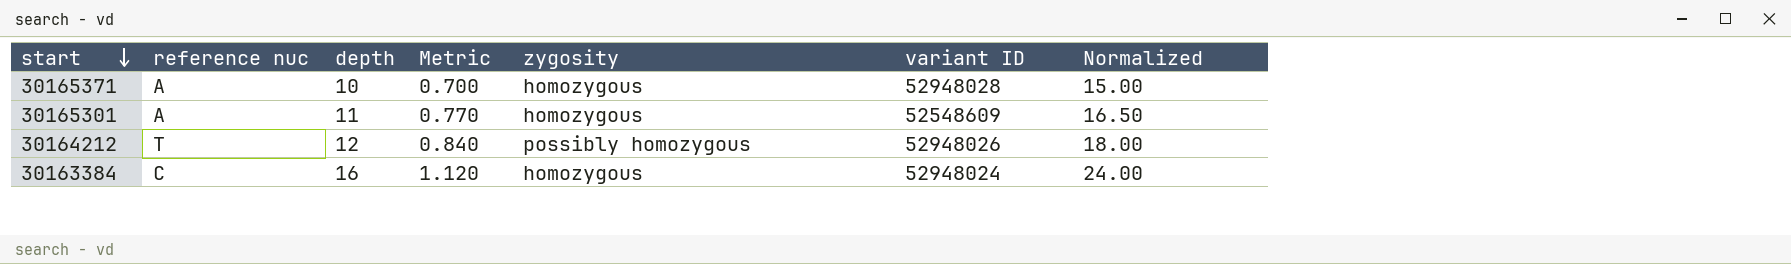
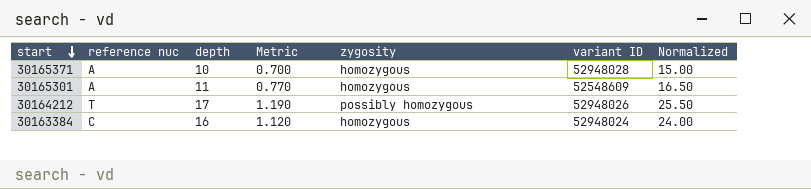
30164212 | depth: 12 -> 17
30164212 | Metric: 0.840 -> 1.190
30164212 | Normalized: 18.00 -> 25.50

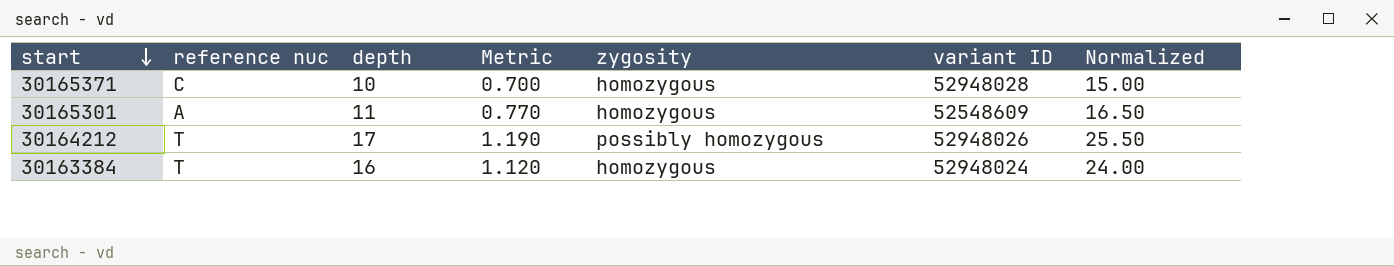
30165371 | reference nuc: A -> C
30163384 | reference nuc: C -> T

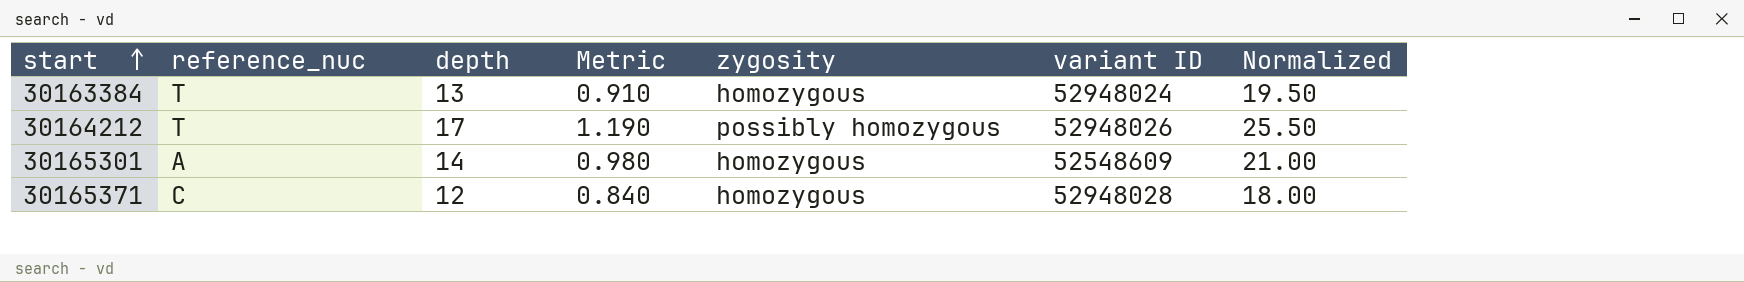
row order: start descending -> start ascending
column name: reference nuc -> reference_nuc
30163384 | depth: 16 -> 13
30163384 | Metric: 1.120 -> 0.910
30163384 | Normalized: 24.00 -> 19.50
30165301 | depth: 11 -> 14
30165301 | Metric: 0.770 -> 0.980
30165301 | Normalized: 16.50 -> 21.00
30165371 | depth: 10 -> 12
30165371 | Metric: 0.700 -> 0.840
30165371 | Normalized: 15.00 -> 18.00

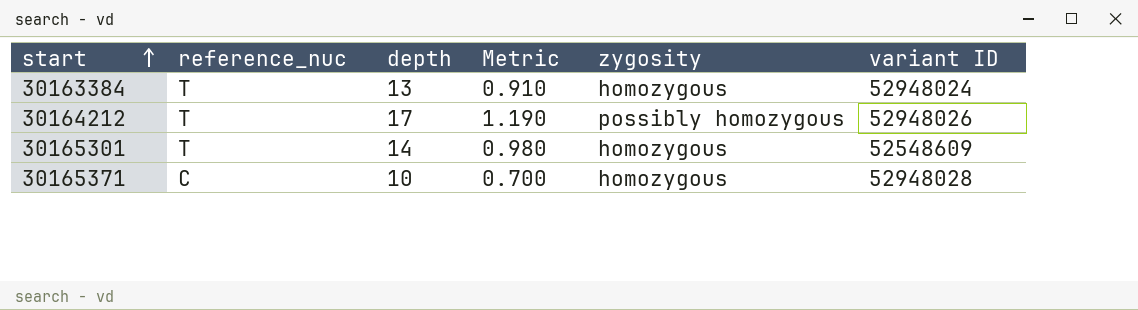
column Normalized | formula: [depth] * 1.5 -> none
30165301 | reference_nuc: A -> T
30165371 | depth: 12 -> 10
30165371 | Metric: 0.840 -> 0.700

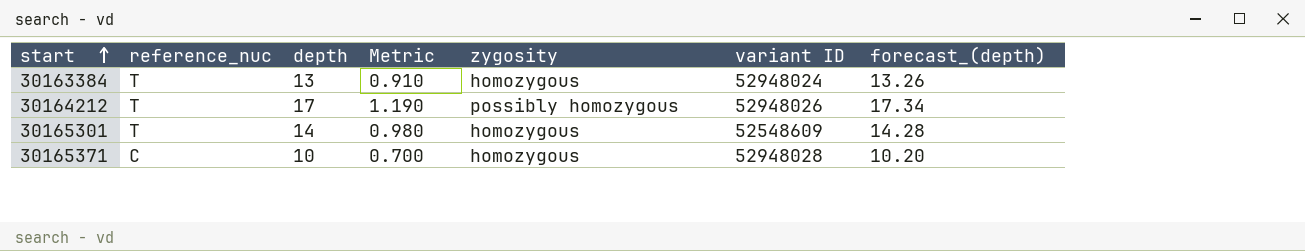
column forecast_(depth) | formula: none -> [depth] * 1.02

